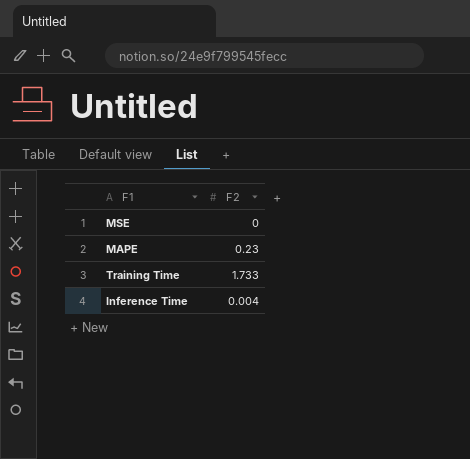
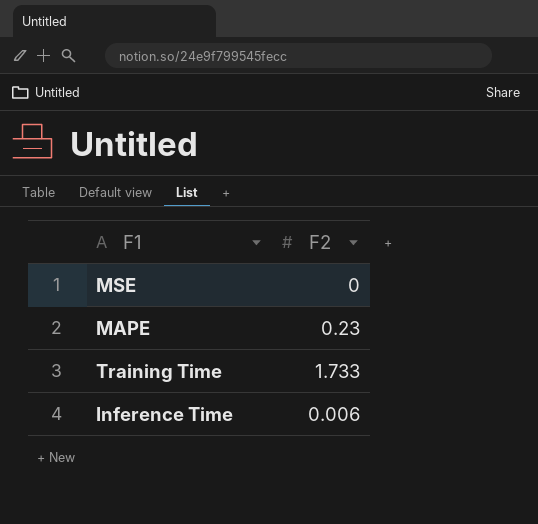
Inference Time | F2: 0.004 -> 0.006

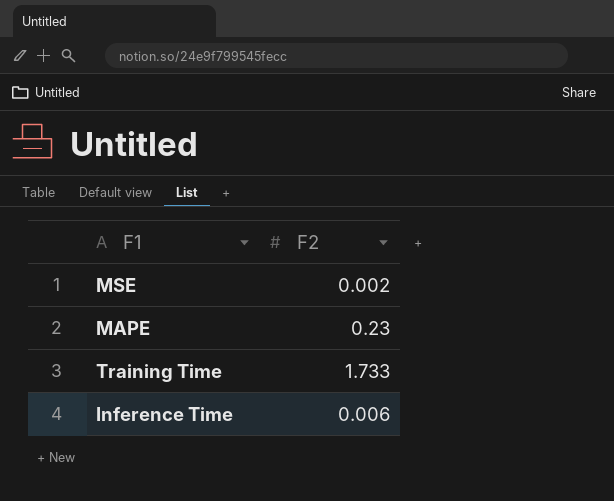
MSE | F2: 0 -> 0.002

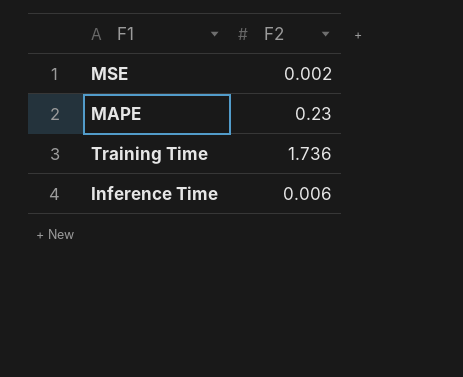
Training Time | F2: 1.733 -> 1.736

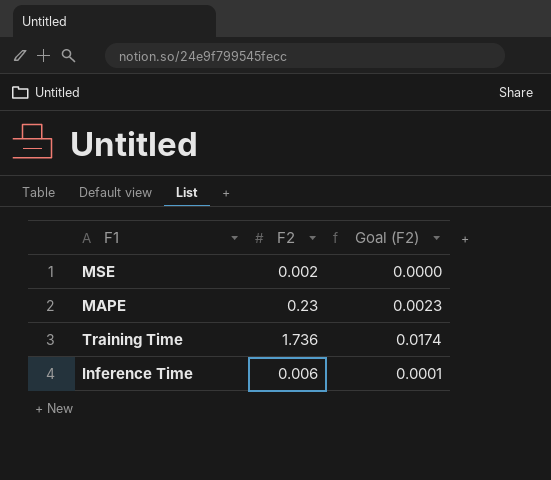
column Goal (F2) | formula: none -> [F2] * 0.01

